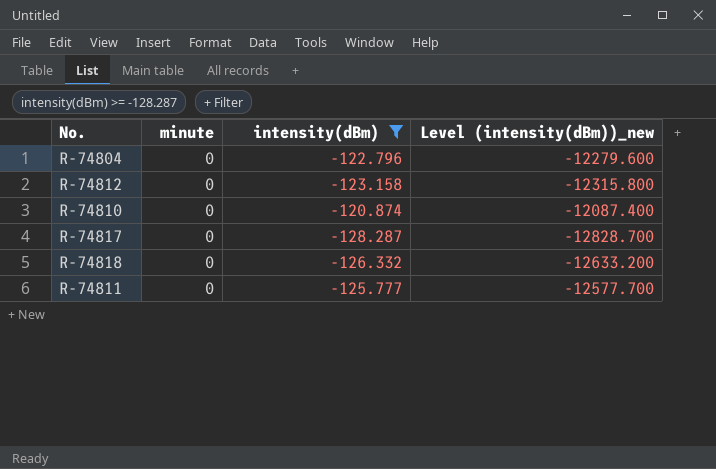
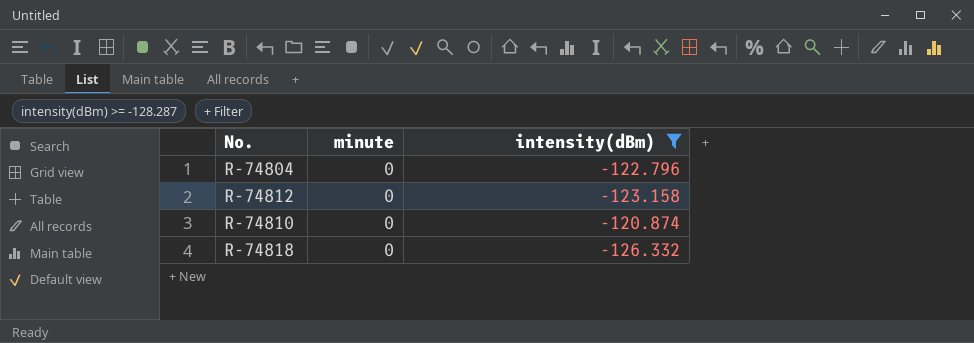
column Level (intensity(dBm))_new | formula: [intensity(dBm)] * 100 -> none
row R-74817: 0 | -128.287 | -12828.700 -> none
row R-74811: 0 | -125.777 | -12577.700 -> none

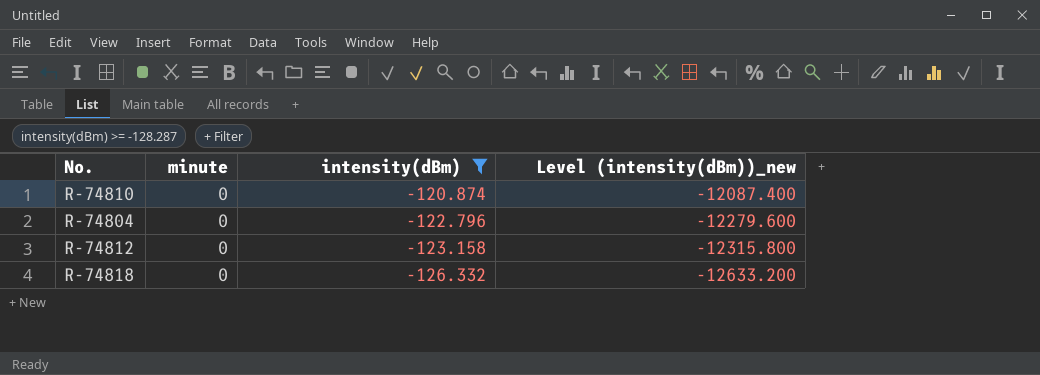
row order: none -> intensity(dBm) descending
column Level (intensity(dBm))_new | formula: none -> [intensity(dBm)] * 100

